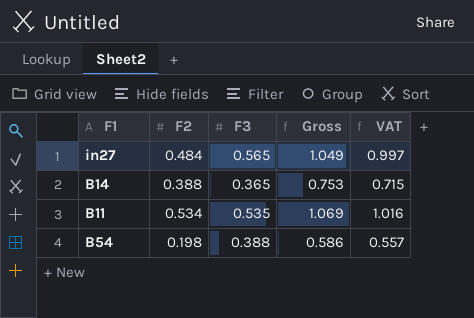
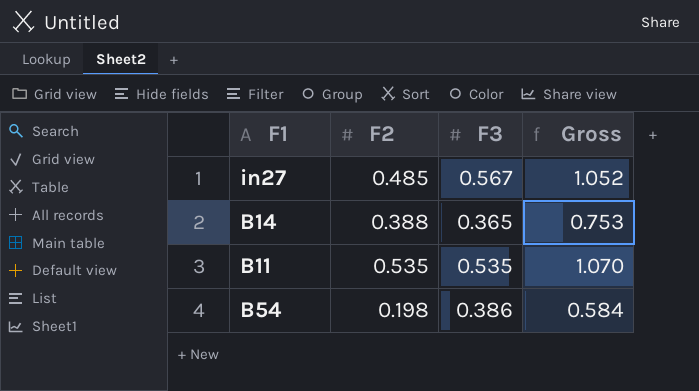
column VAT | formula: [Gross] * 0.95 -> none
in27 | F2: 0.484 -> 0.485
in27 | F3: 0.565 -> 0.567
in27 | Gross: 1.049 -> 1.052
B11 | F2: 0.534 -> 0.535
B11 | Gross: 1.069 -> 1.070
B54 | F3: 0.388 -> 0.386
B54 | Gross: 0.586 -> 0.584

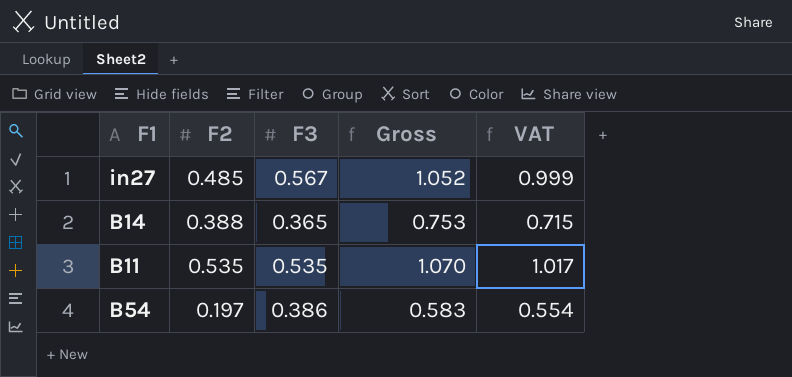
column VAT | formula: none -> [Gross] * 0.95
B54 | F2: 0.198 -> 0.197
B54 | Gross: 0.584 -> 0.583

